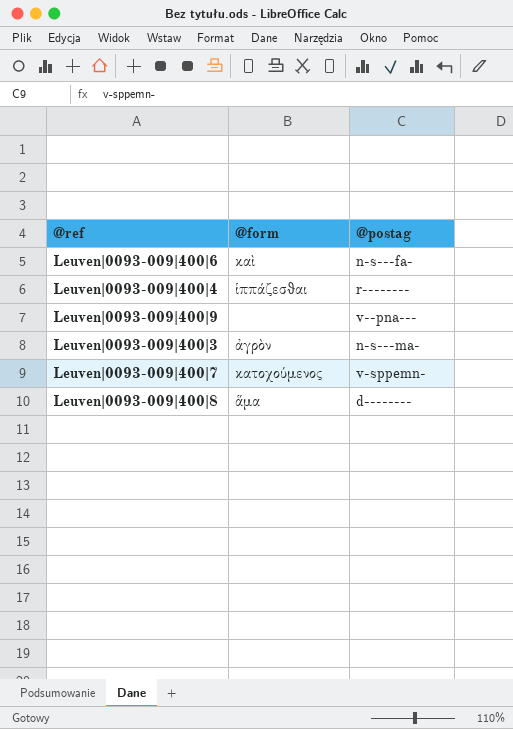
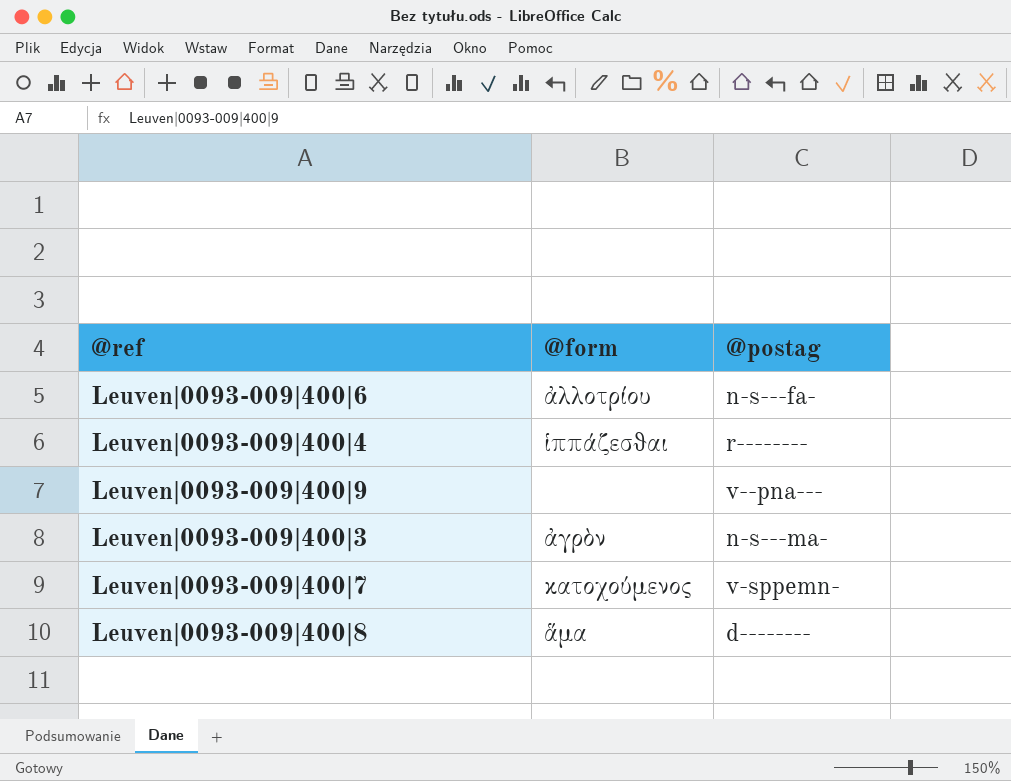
Leuven|0093-009|400|6 | @form: καὶ -> ἀλλοτρίου

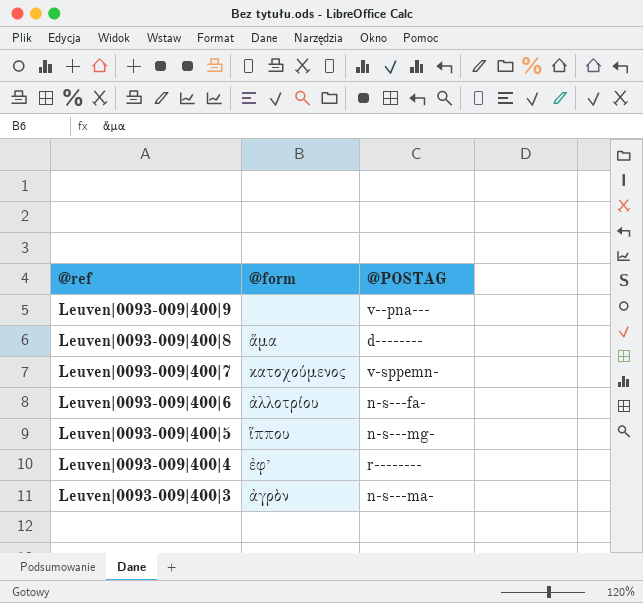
row order: none -> @ref descending
column name: @postag -> @POSTAG
row Leuven|0093-009|400|5: none -> ἵππου | n-s---mg-
Leuven|0093-009|400|4 | @form: ἱππάζεσθαι -> ἐφ’

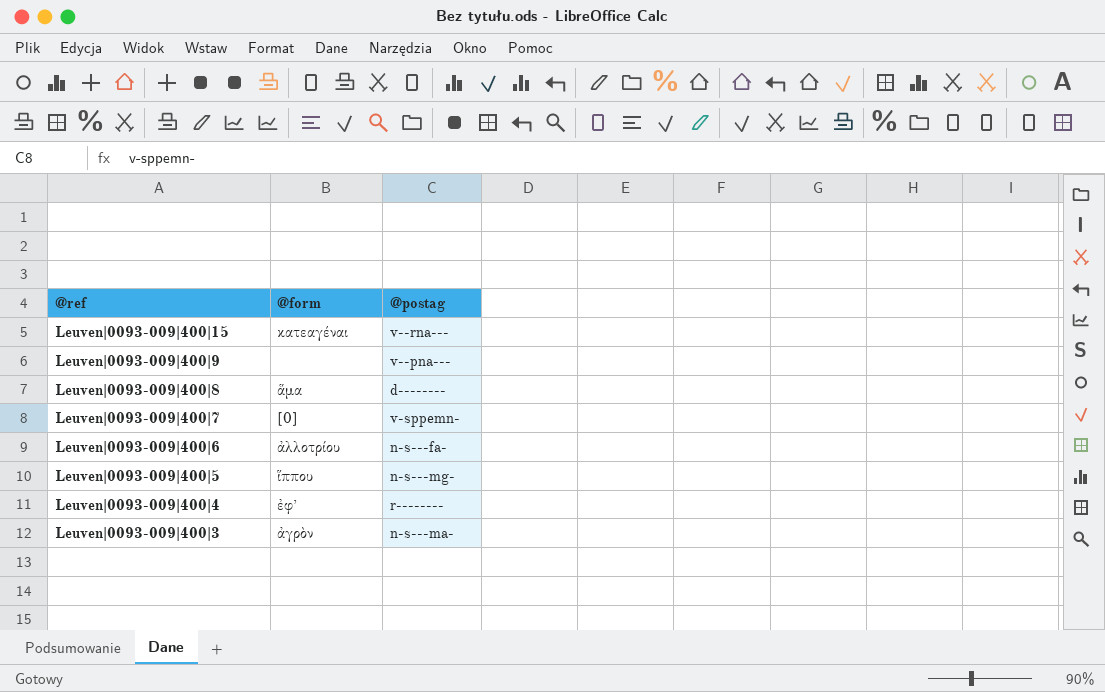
column name: @POSTAG -> @postag
row Leuven|0093-009|400|15: none -> κατεαγέναι | v--rna---
Leuven|0093-009|400|7 | @form: κατοχούμενος -> [0]

